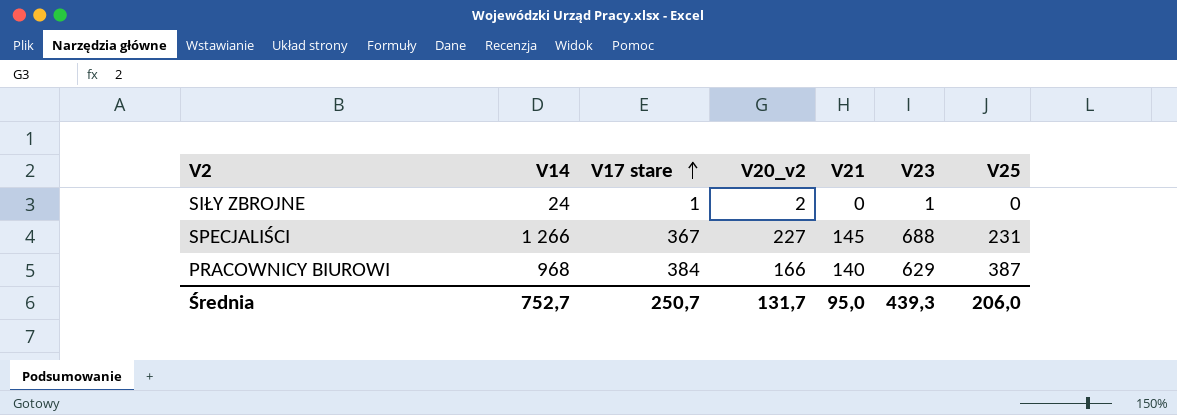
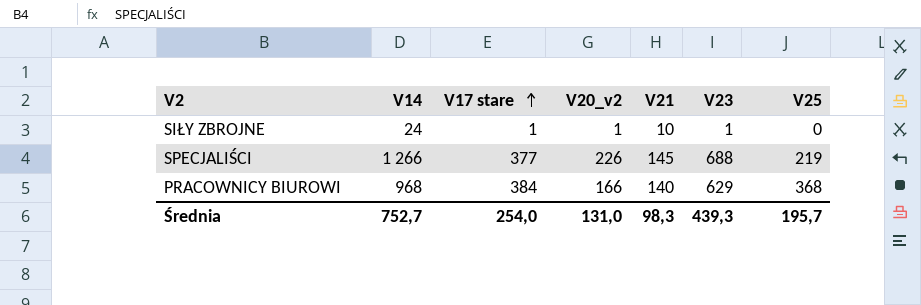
SIŁY ZBROJNE | V20_v2: 2 -> 1
SIŁY ZBROJNE | V21: 0 -> 10
SPECJALIŚCI | V17 stare: 367 -> 377
SPECJALIŚCI | V20_v2: 227 -> 226
SPECJALIŚCI | V25: 231 -> 219
PRACOWNICY BIUROWI | V25: 387 -> 368
Średnia | V17 stare: 250,7 -> 254,0
Średnia | V20_v2: 131,7 -> 131,0
Średnia | V21: 95,0 -> 98,3
Średnia | V25: 206,0 -> 195,7

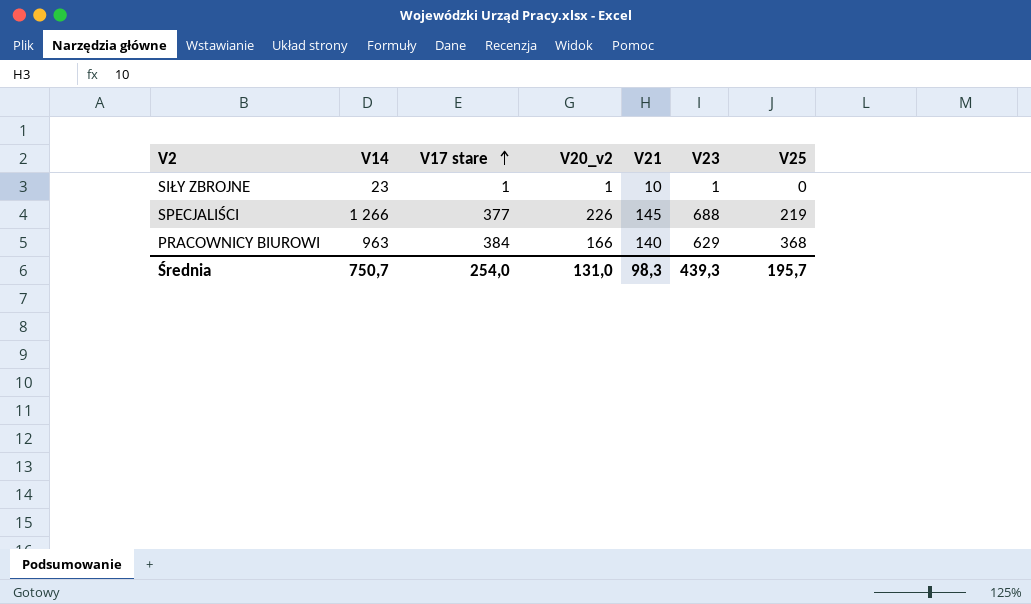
SIŁY ZBROJNE | V14: 24 -> 23
PRACOWNICY BIUROWI | V14: 968 -> 963
Średnia | V14: 752,7 -> 750,7

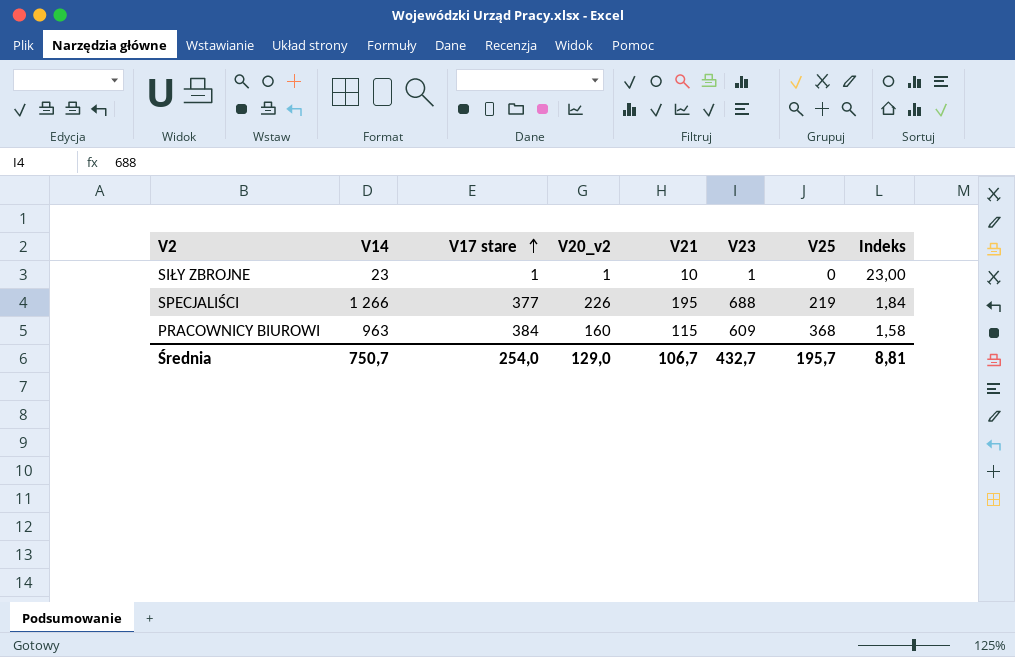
column Indeks | formula: none -> [V14] / [V23]
SPECJALIŚCI | V21: 145 -> 195
PRACOWNICY BIUROWI | V20_v2: 166 -> 160
PRACOWNICY BIUROWI | V21: 140 -> 115
PRACOWNICY BIUROWI | V23: 629 -> 609
Średnia | V20_v2: 131,0 -> 129,0
Średnia | V21: 98,3 -> 106,7
Średnia | V23: 439,3 -> 432,7

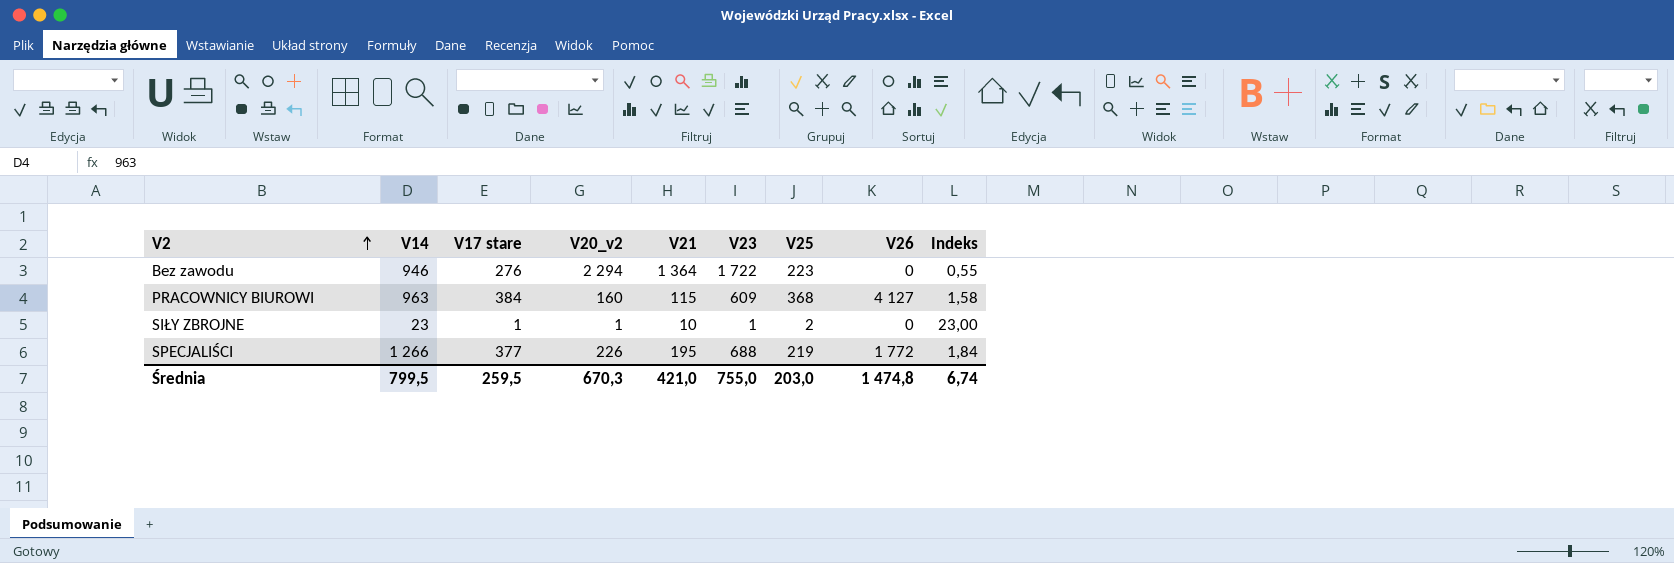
row order: V17 stare ascending -> V2 ascending
column V26 | position: none -> 8
row Bez zawodu: none -> 946 | 276 | 2 294 | 1 364 | 1 722 | 223 | 0 | 0,55
SIŁY ZBROJNE | V25: 0 -> 2
Średnia | V14: 750,7 -> 799,5
Średnia | V17 stare: 254,0 -> 259,5
Średnia | V20_v2: 129,0 -> 670,3
Średnia | V21: 106,7 -> 421,0
Średnia | V23: 432,7 -> 755,0
Średnia | V25: 195,7 -> 203,0
Średnia | Indeks: 8,81 -> 6,74

